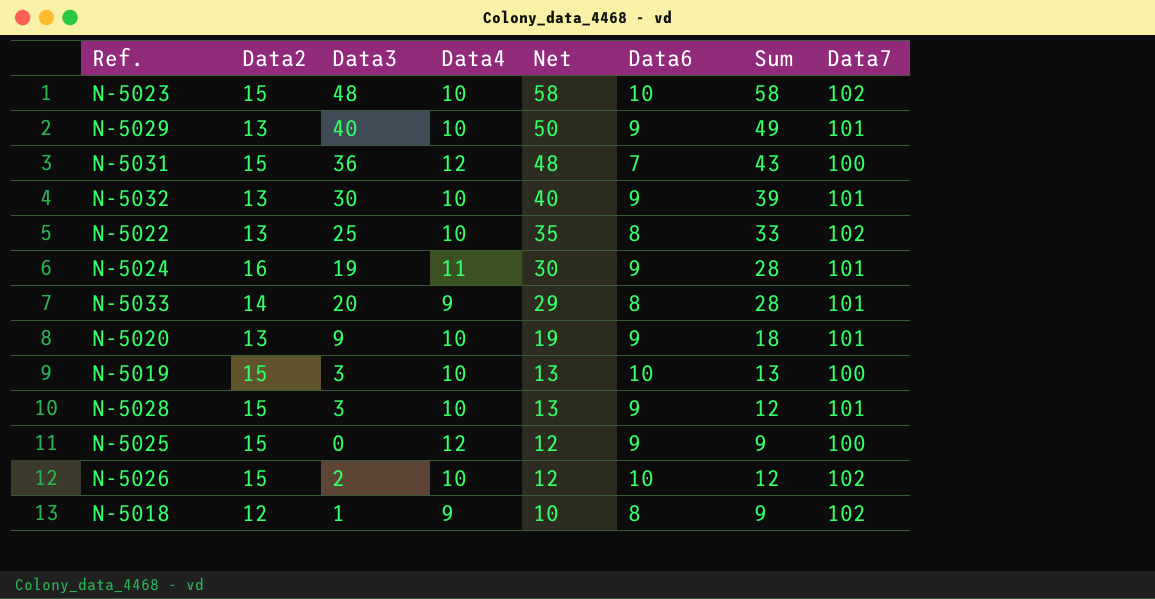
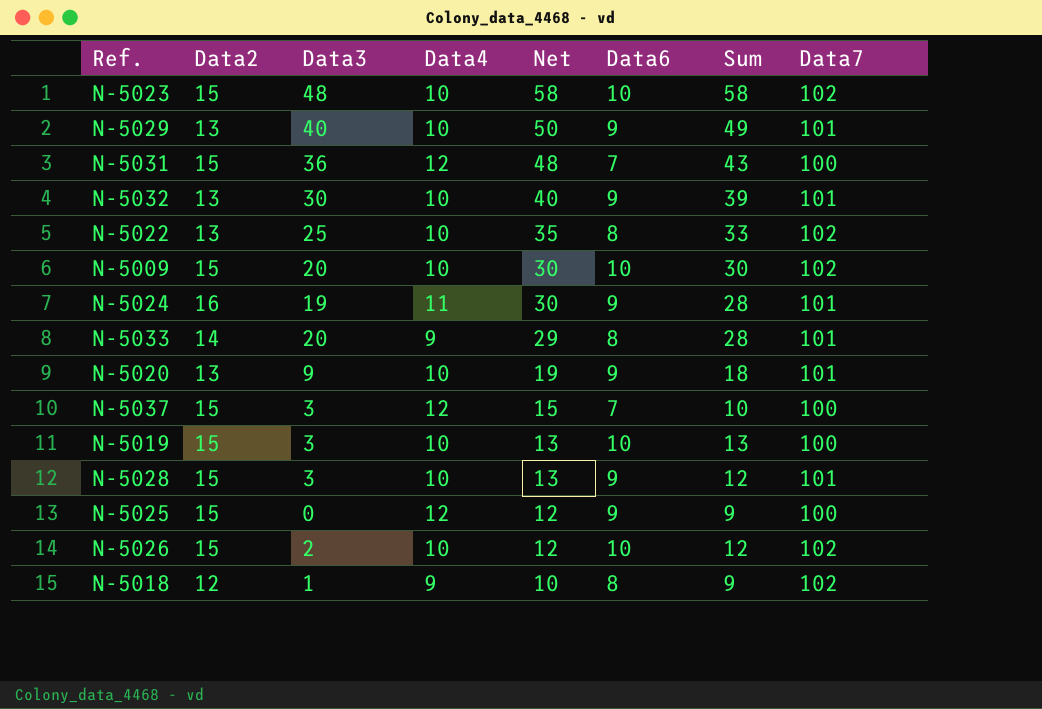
row N-5009: none -> 15 | 20 | 10 | 30 | 10 | 30 | 102
row N-5037: none -> 15 | 3 | 12 | 15 | 7 | 10 | 100

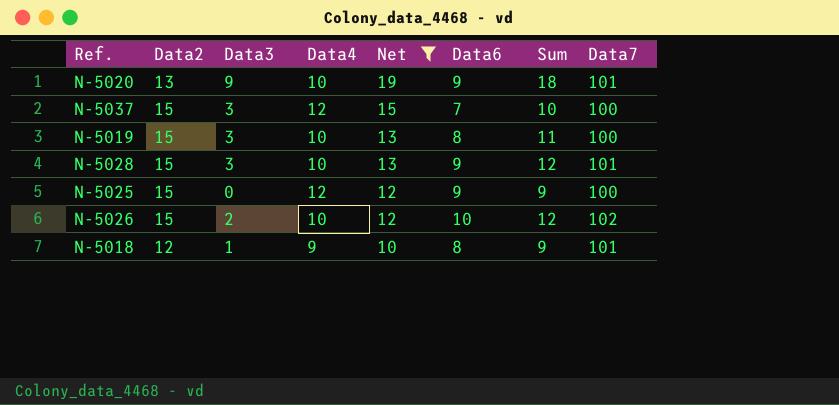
filter: none -> Net <= 19
N-5019 | Data6: 10 -> 8
N-5019 | Sum: 13 -> 11
N-5018 | Data7: 102 -> 101

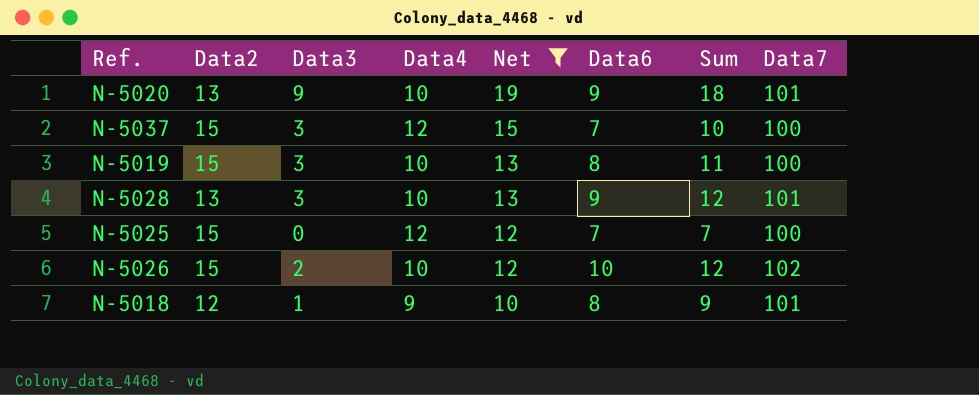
N-5028 | Data2: 15 -> 13
N-5025 | Data6: 9 -> 7
N-5025 | Sum: 9 -> 7

